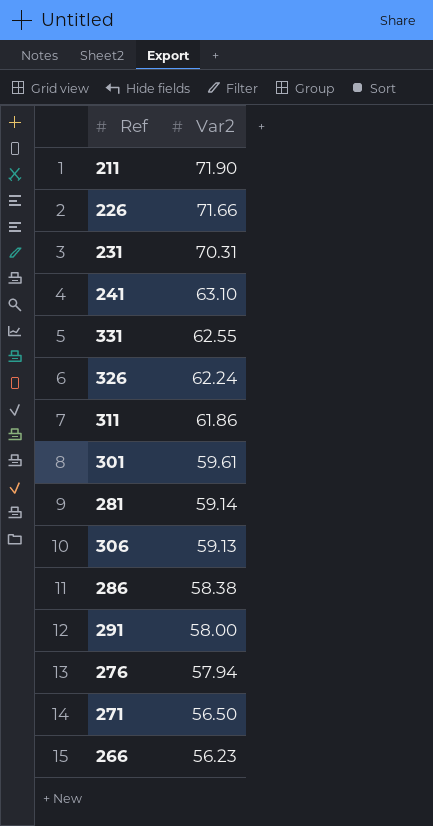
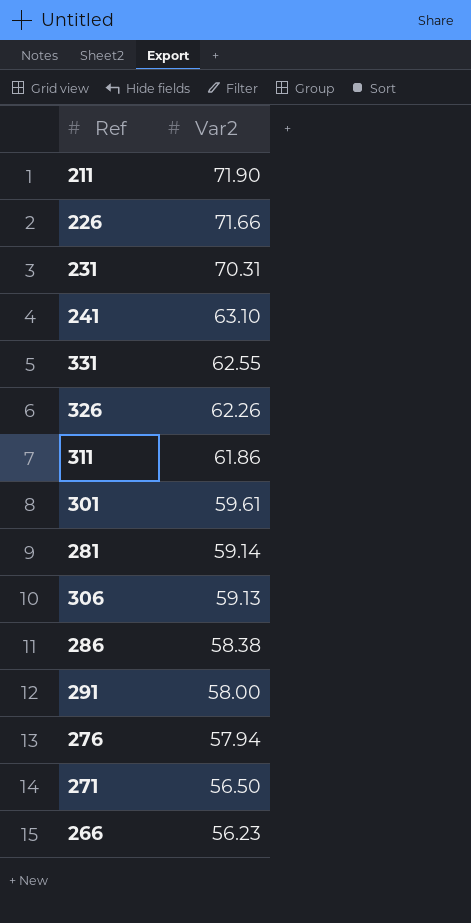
326 | Var2: 62.24 -> 62.26

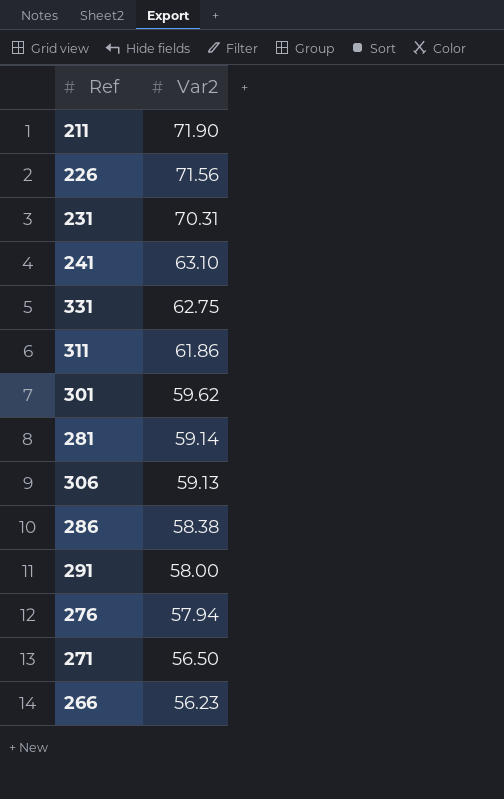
row 326: 62.26 -> none
226 | Var2: 71.66 -> 71.56
331 | Var2: 62.55 -> 62.75
301 | Var2: 59.61 -> 59.62

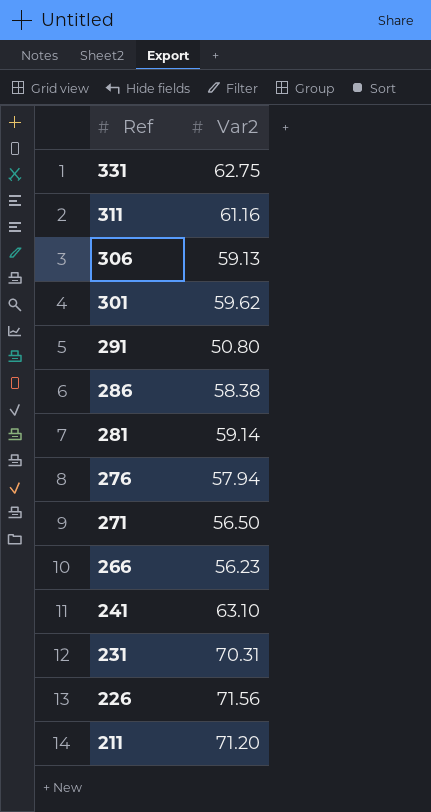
row order: Var2 descending -> Ref descending
311 | Var2: 61.86 -> 61.16
291 | Var2: 58.00 -> 50.80
211 | Var2: 71.90 -> 71.20

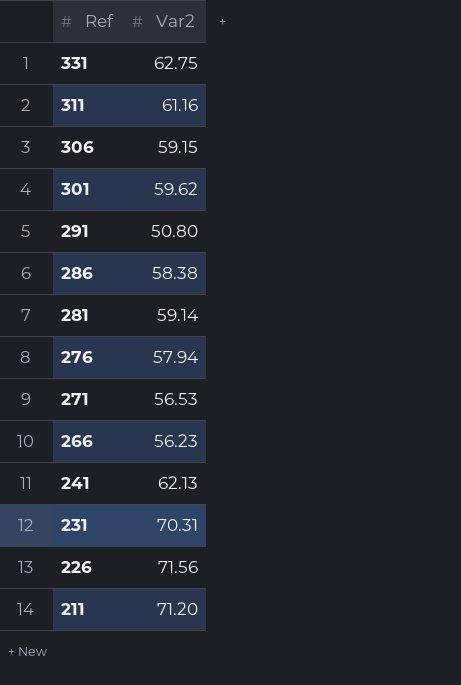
306 | Var2: 59.13 -> 59.15
271 | Var2: 56.50 -> 56.53
241 | Var2: 63.10 -> 62.13

